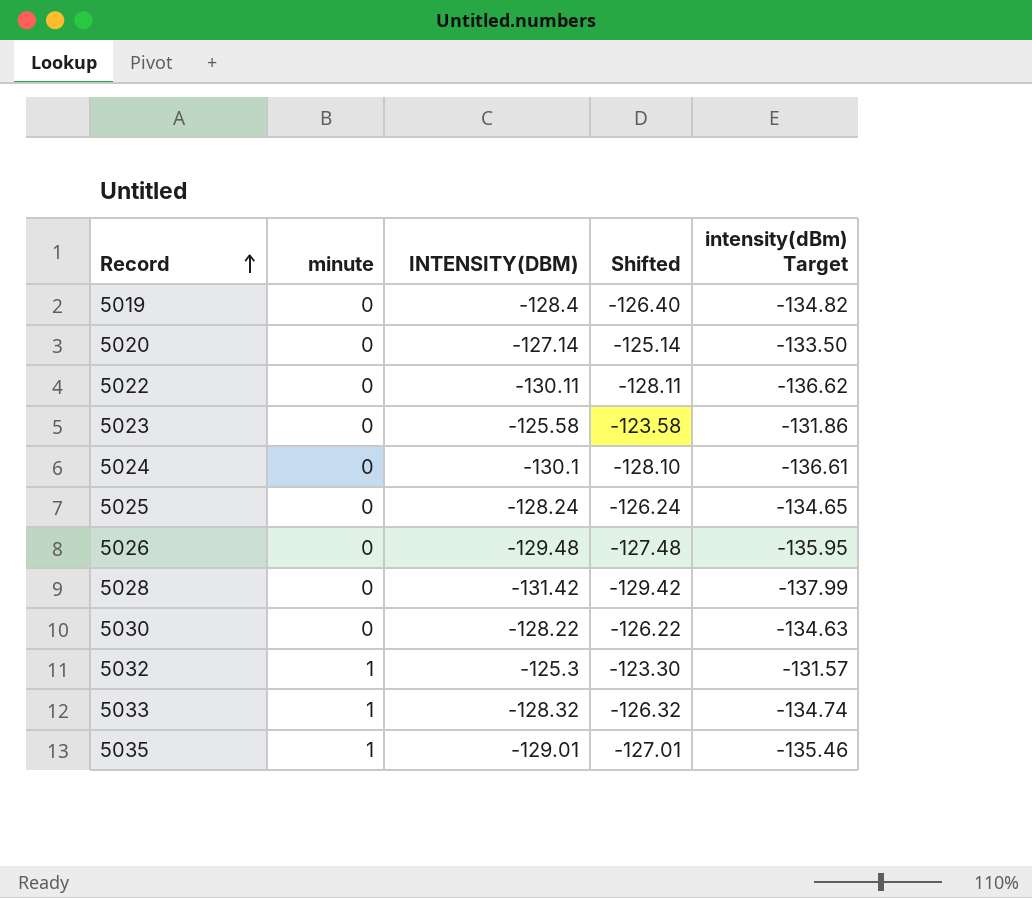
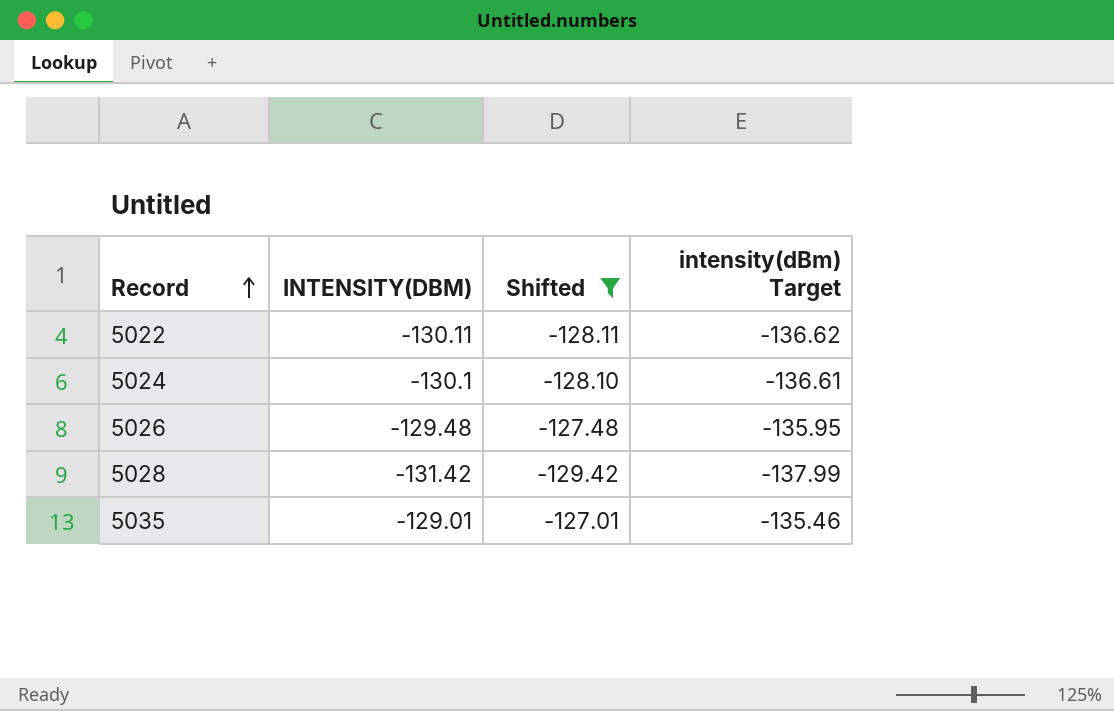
filter: none -> Shifted <= -127.01
column minute | position: 2 -> none

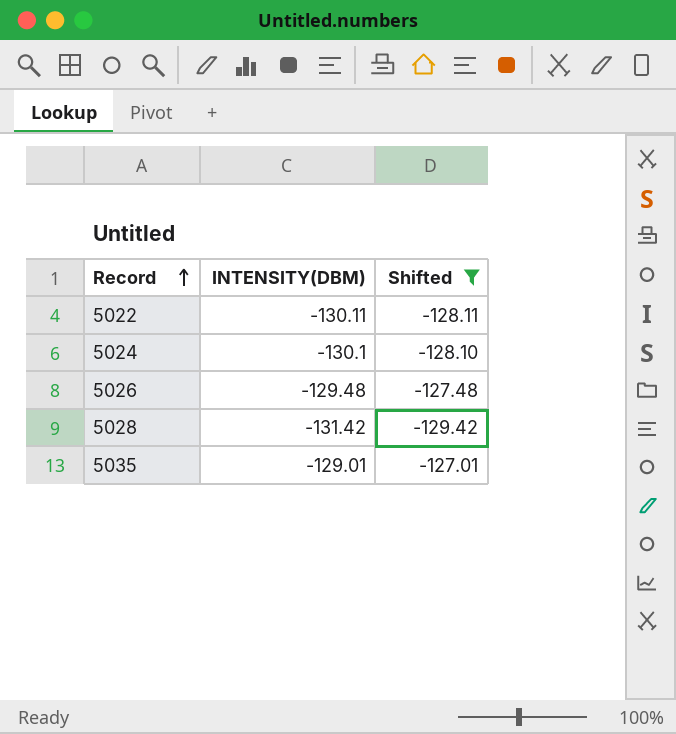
column intensity(dBm) Target | formula: [INTENSITY(DBM)] * 1.05 -> none

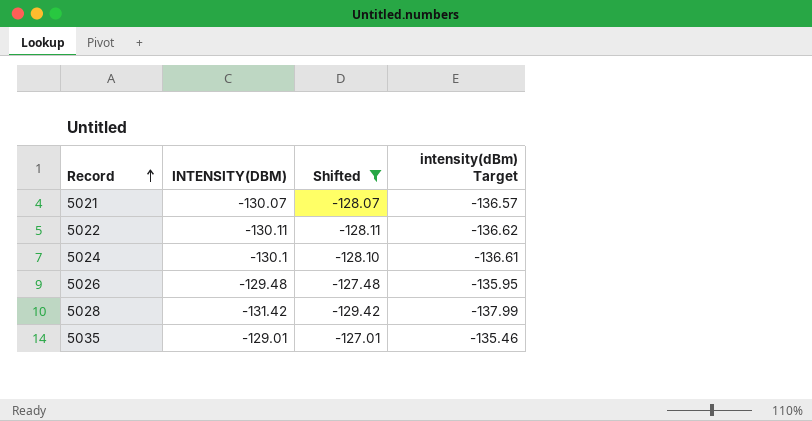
column intensity(dBm) Target | formula: none -> [INTENSITY(DBM)] * 1.05
row 5021: none -> -130.07 | -128.07 | -136.57

